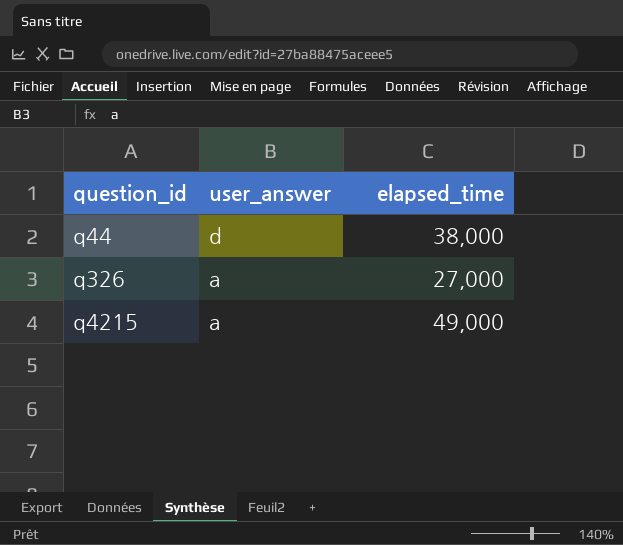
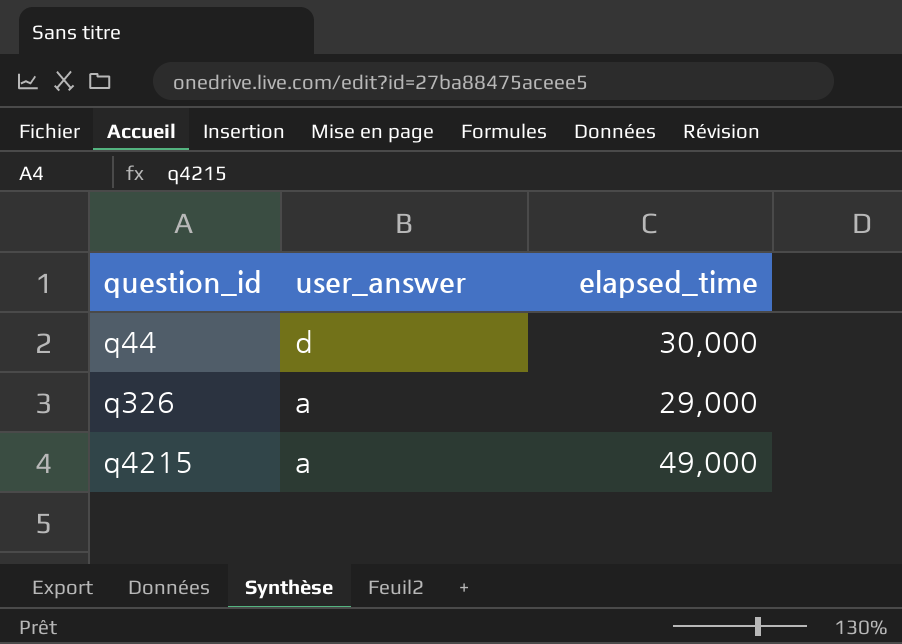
q44 | elapsed_time: 38,000 -> 30,000
q326 | elapsed_time: 27,000 -> 29,000

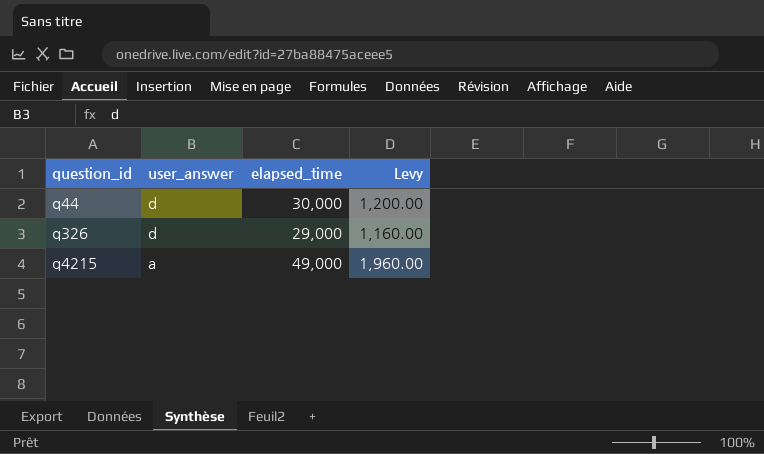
column Levy | formula: none -> [elapsed_time] * 0.04
q326 | user_answer: a -> d

